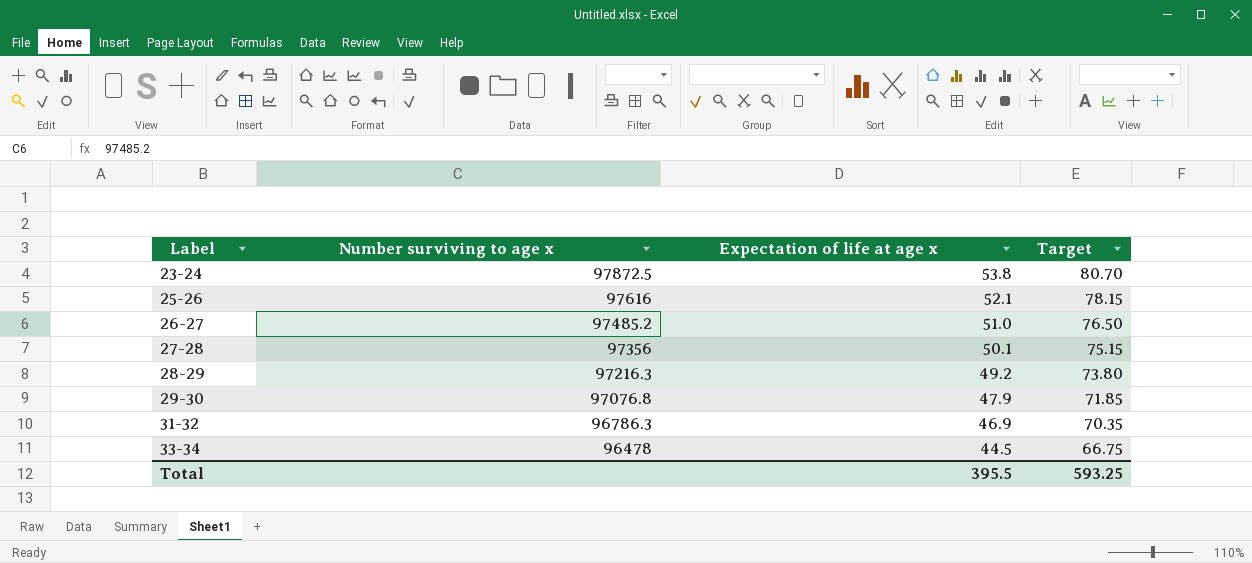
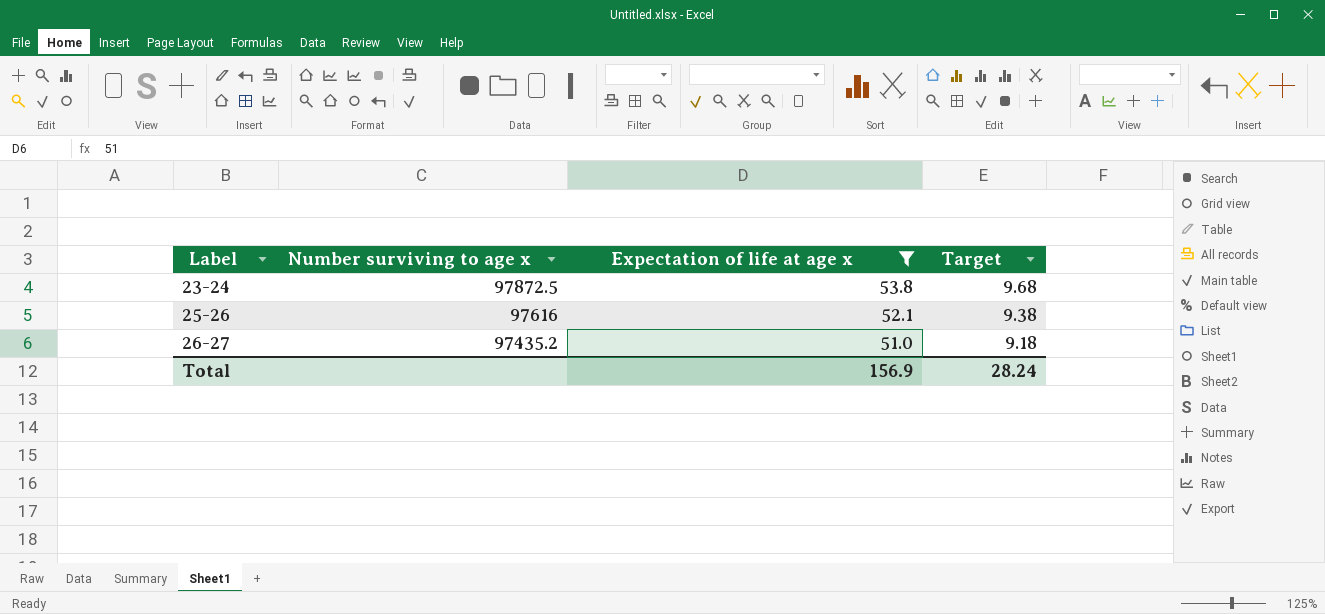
filter: none -> Expectation of life at age x >= 51.0
column Target | formula: [Expectation of life at age x] * 1.5 -> [Expectation of life at age x] * 0.18
26-27 | Number surviving to age x: 97485.2 -> 97435.2
Total | Expectation of life at age x: 395.5 -> 156.9
Total | Target: 593.25 -> 28.24

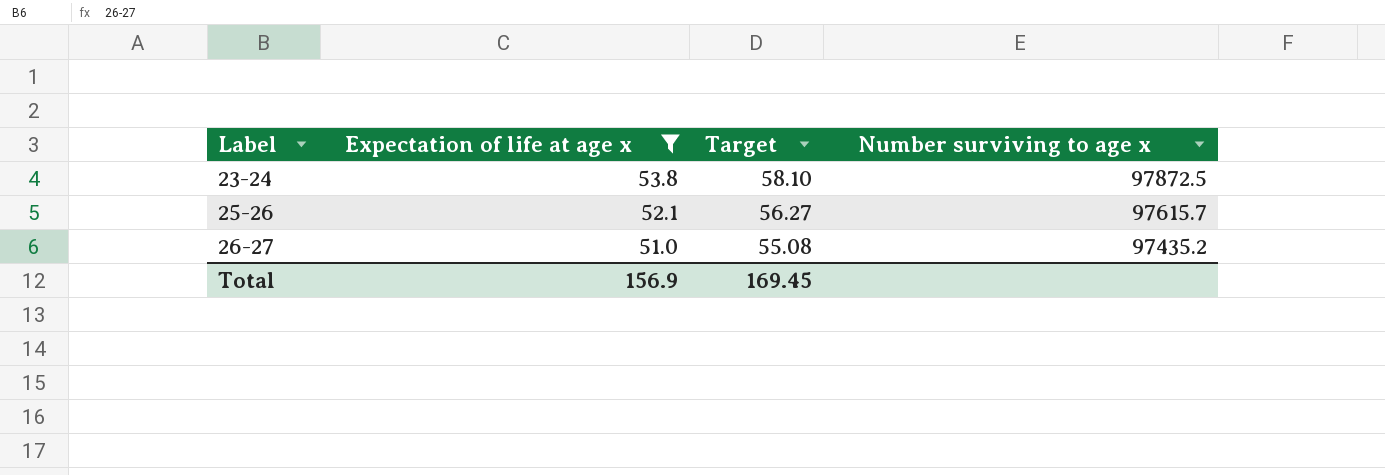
column Target | formula: [Expectation of life at age x] * 0.18 -> [Expectation of life at age x] * 1.08
column Number surviving to age x | position: 2 -> 4
25-26 | Number surviving to age x: 97616 -> 97615.7
Total | Target: 28.24 -> 169.45

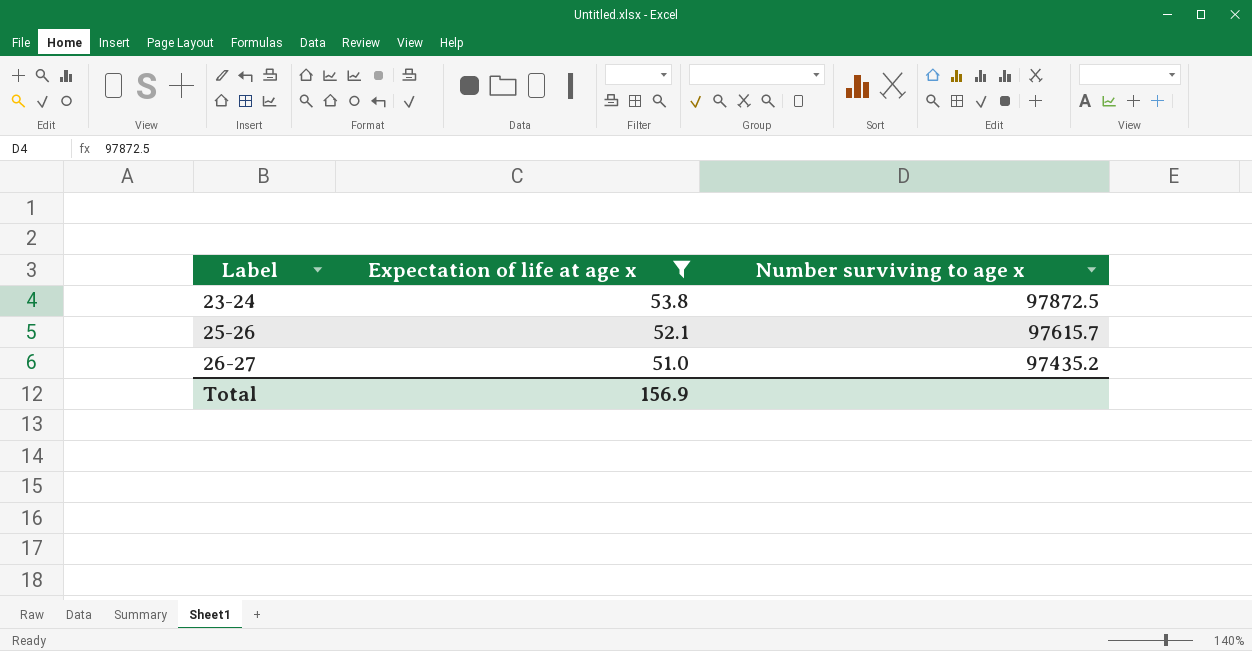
column Target | formula: [Expectation of life at age x] * 1.08 -> none

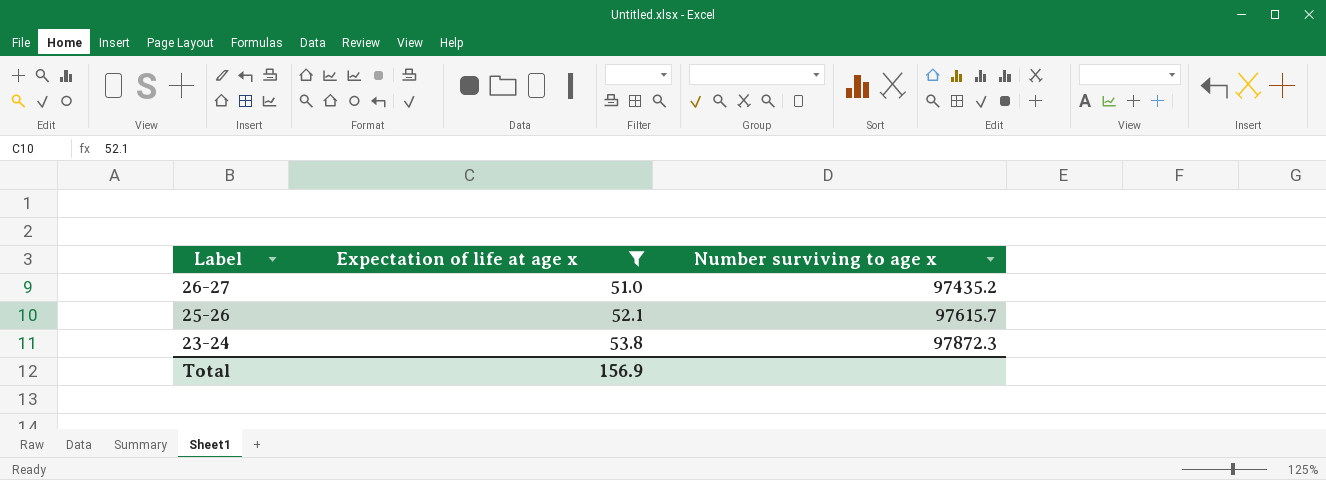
row order: Label ascending -> Label descending
23-24 | Number surviving to age x: 97872.5 -> 97872.3

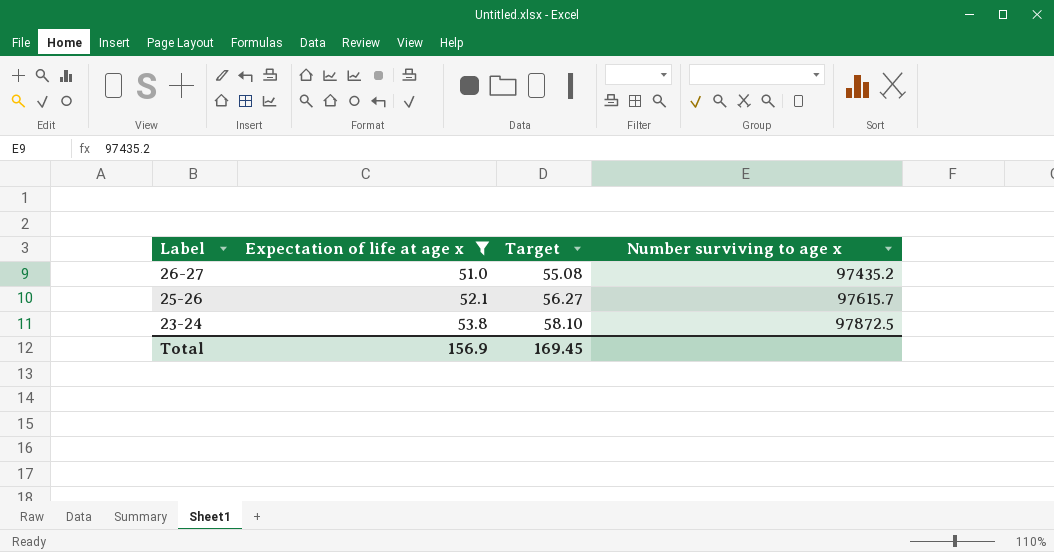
column Target | formula: none -> [Expectation of life at age x] * 1.08
23-24 | Number surviving to age x: 97872.3 -> 97872.5

